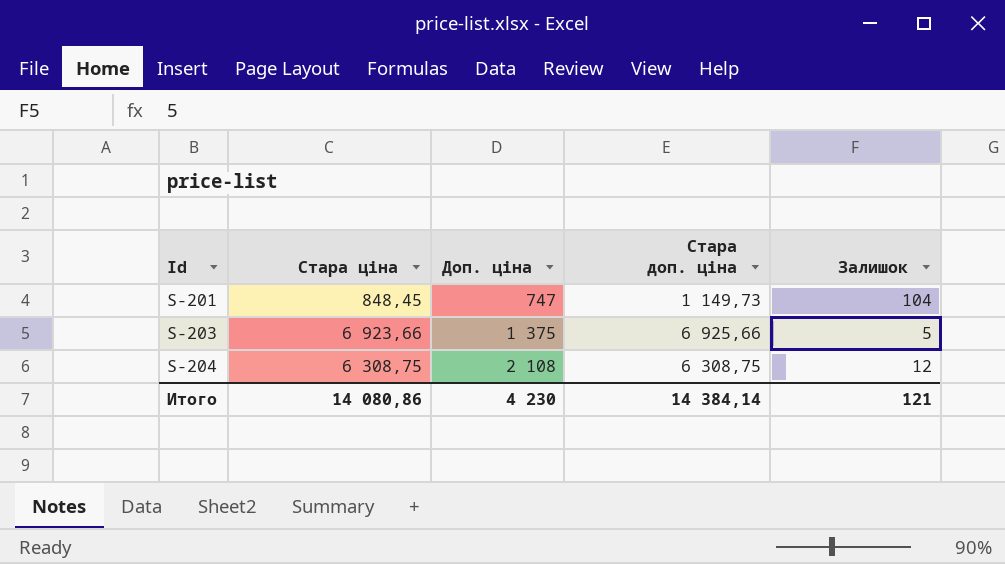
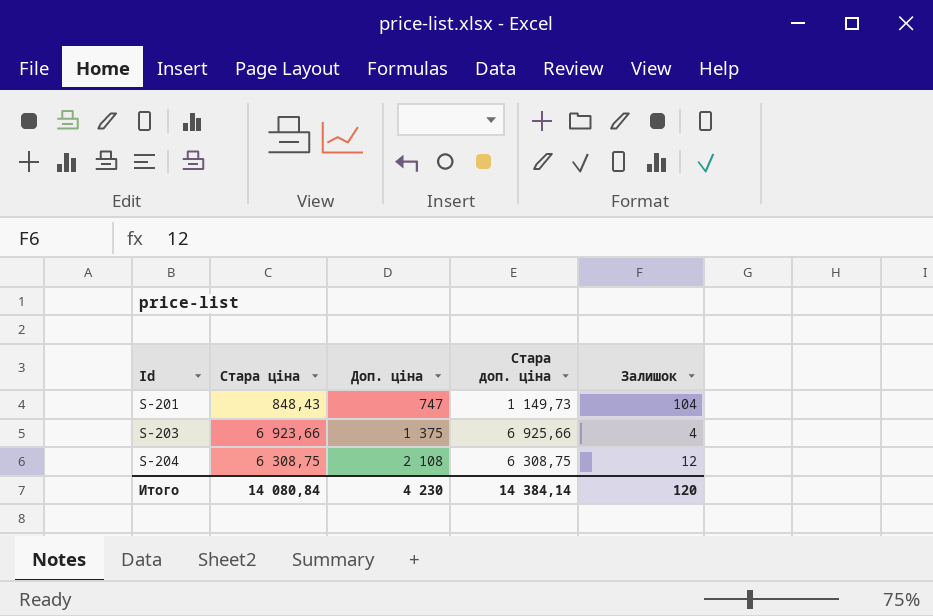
S-201 | Стара ціна: 848,45 -> 848,43
S-203 | Залишок: 5 -> 4
Итого | Стара ціна: 14 080,86 -> 14 080,84
Итого | Залишок: 121 -> 120

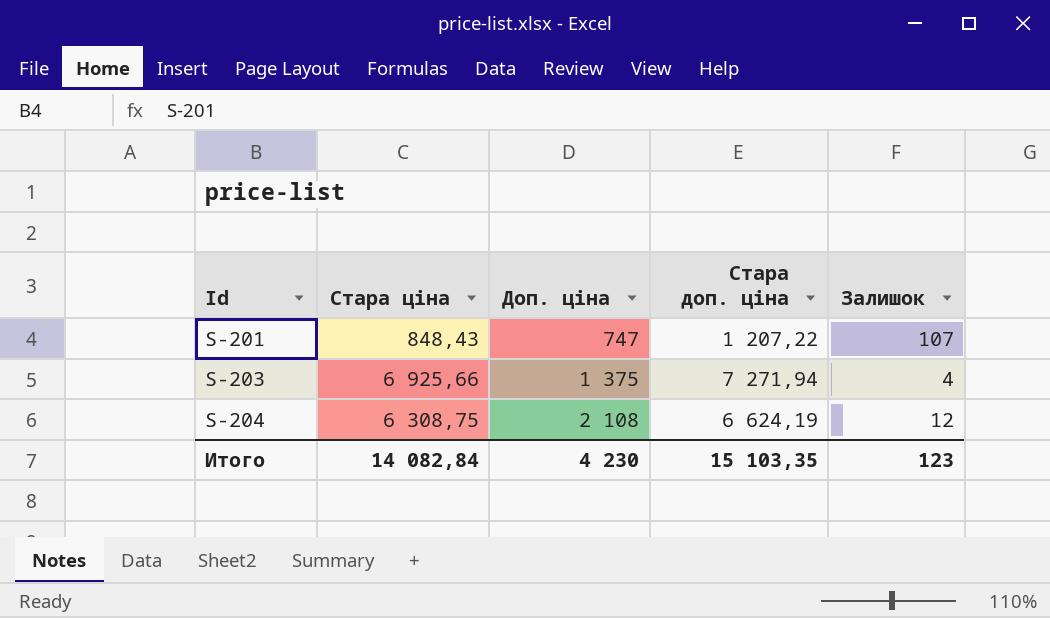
S-201 | Стара доп. ціна: 1 149,73 -> 1 207,22
S-201 | Залишок: 104 -> 107
S-203 | Стара ціна: 6 923,66 -> 6 925,66
S-203 | Стара доп. ціна: 6 925,66 -> 7 271,94
S-204 | Стара доп. ціна: 6 308,75 -> 6 624,19
Итого | Стара ціна: 14 080,84 -> 14 082,84
Итого | Стара доп. ціна: 14 384,14 -> 15 103,35
Итого | Залишок: 120 -> 123

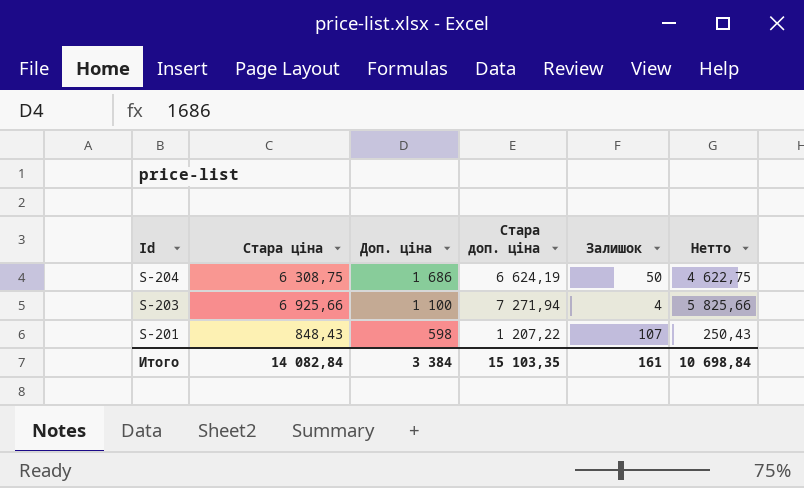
row order: Id ascending -> Id descending
column Нетто | formula: none -> [Стара ціна] - [Доп. ціна]
S-204 | Доп. ціна: 2 108 -> 1 686
S-204 | Залишок: 12 -> 50
S-203 | Доп. ціна: 1 375 -> 1 100
S-201 | Доп. ціна: 747 -> 598
Итого | Доп. ціна: 4 230 -> 3 384
Итого | Залишок: 123 -> 161

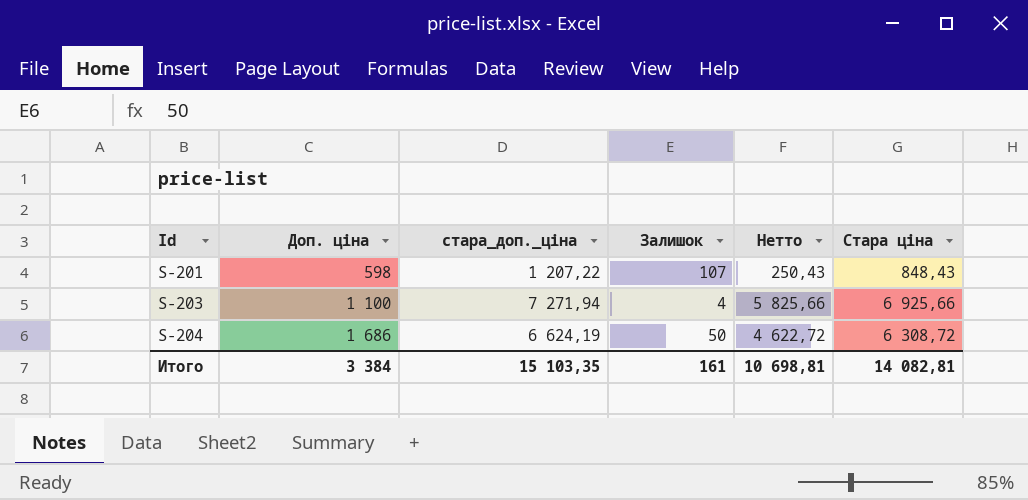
row order: Id descending -> Id ascending
column name: Стара доп. ціна -> стара_доп._ціна
column Стара ціна | position: 2 -> 6
S-204 | Нетто: 4 622,75 -> 4 622,72
S-204 | Стара ціна: 6 308,75 -> 6 308,72
Итого | Нетто: 10 698,84 -> 10 698,81
Итого | Стара ціна: 14 082,84 -> 14 082,81

